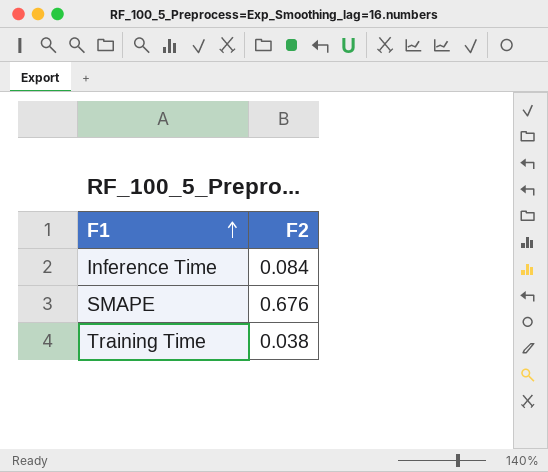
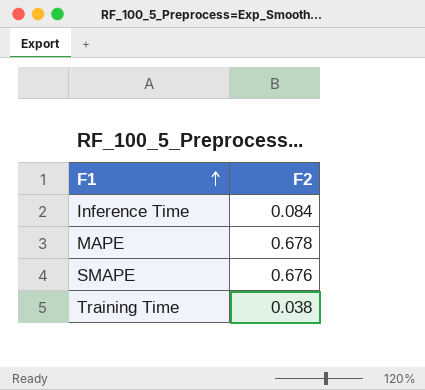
row MAPE: none -> 0.678

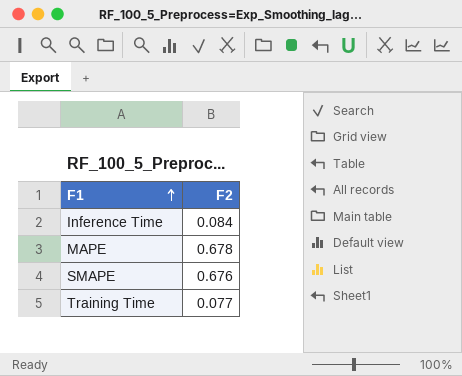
Training Time | F2: 0.038 -> 0.077

